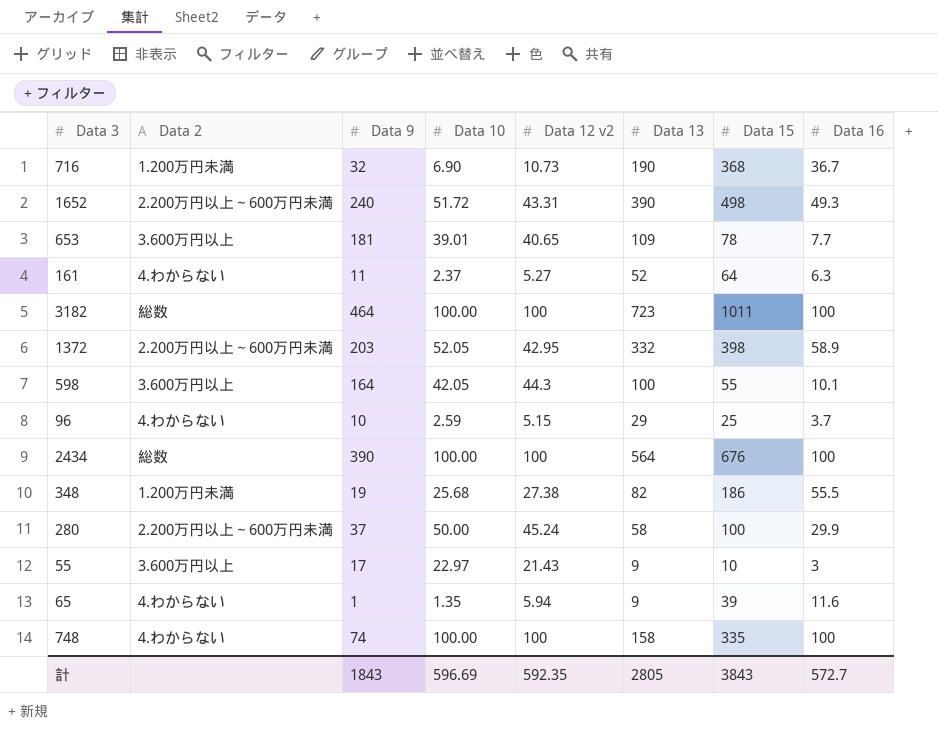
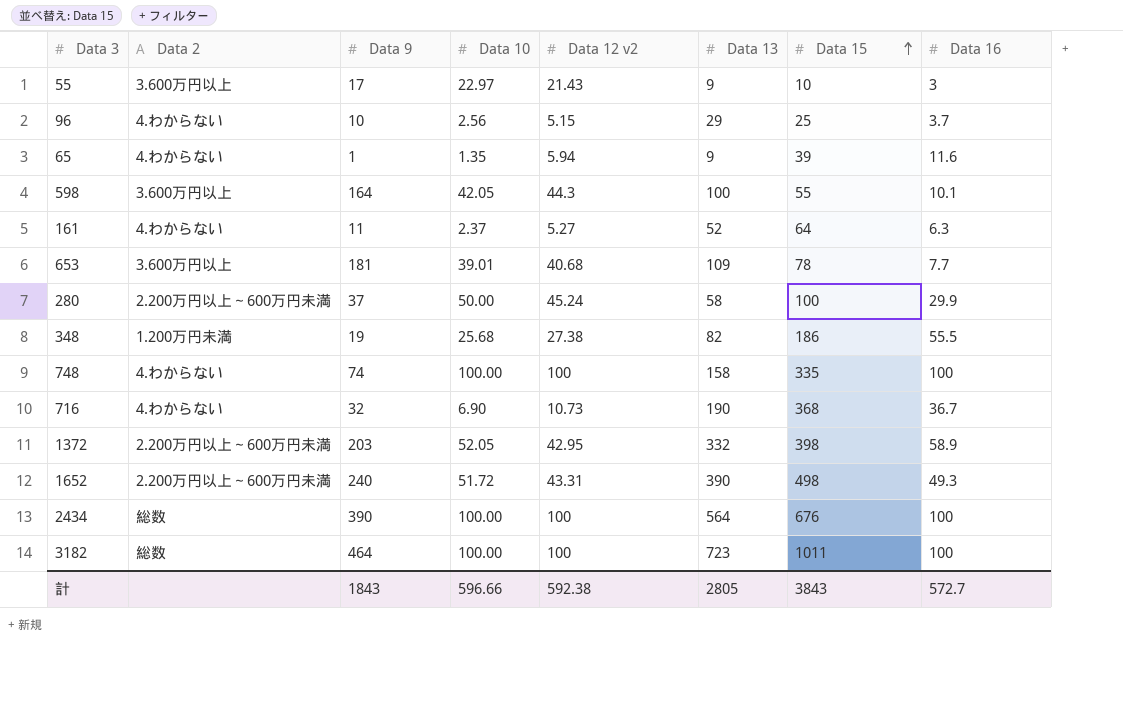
row order: none -> Data 15 ascending
96 | Data 10: 2.59 -> 2.56
653 | Data 12 v2: 40.65 -> 40.68
716 | Data 2: 1.200万円未満 -> 4.わからない
計 | Data 10: 596.69 -> 596.66
計 | Data 12 v2: 592.35 -> 592.38

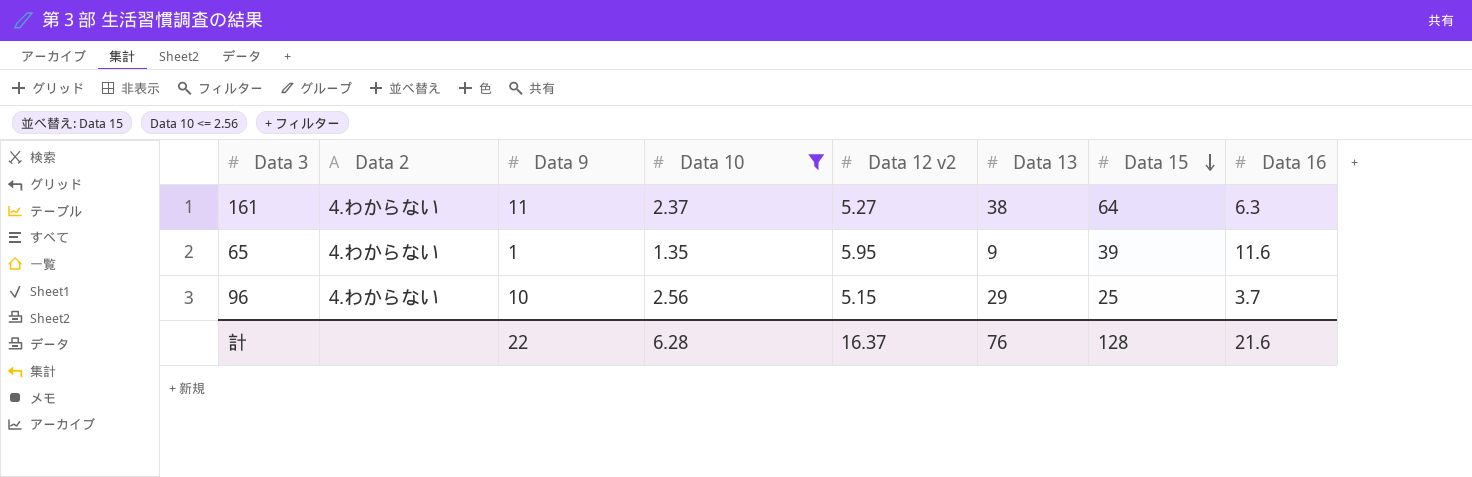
filter: none -> Data 10 <= 2.56
row order: Data 15 ascending -> Data 15 descending
161 | Data 13: 52 -> 38
65 | Data 12 v2: 5.94 -> 5.95
計 | Data 9: 1843 -> 22
計 | Data 10: 596.66 -> 6.28
計 | Data 12 v2: 592.38 -> 16.37
計 | Data 13: 2805 -> 76
計 | Data 15: 3843 -> 128
計 | Data 16: 572.7 -> 21.6

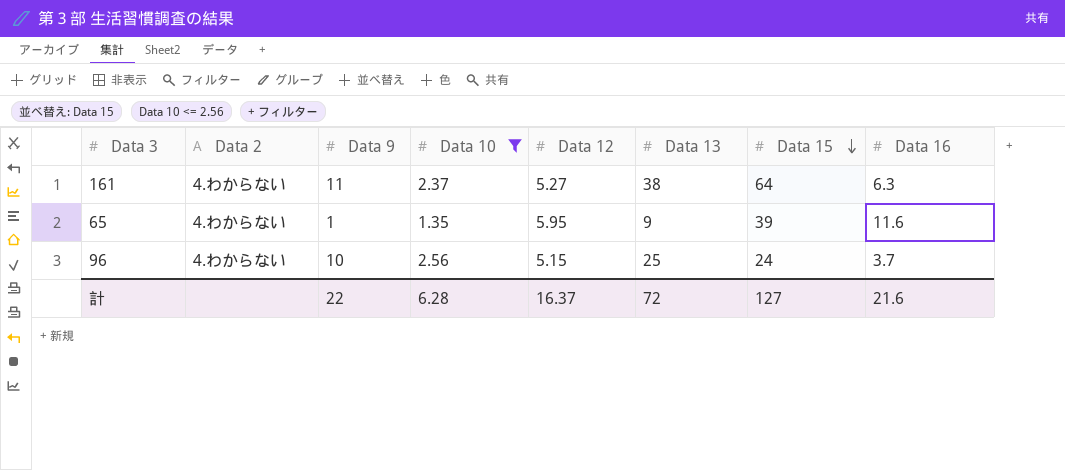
column name: Data 12 v2 -> Data 12
96 | Data 13: 29 -> 25
96 | Data 15: 25 -> 24
計 | Data 13: 76 -> 72
計 | Data 15: 128 -> 127

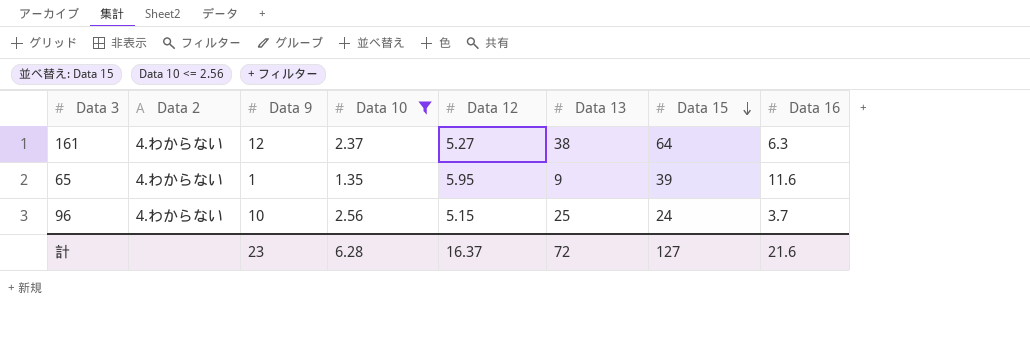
161 | Data 9: 11 -> 12
計 | Data 9: 22 -> 23

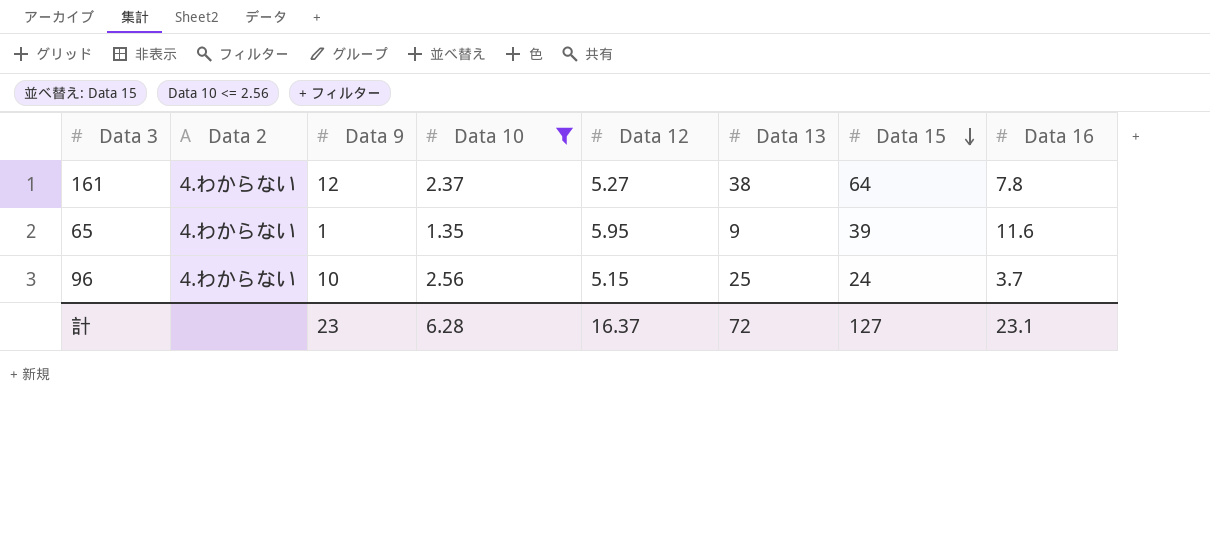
161 | Data 16: 6.3 -> 7.8
計 | Data 16: 21.6 -> 23.1

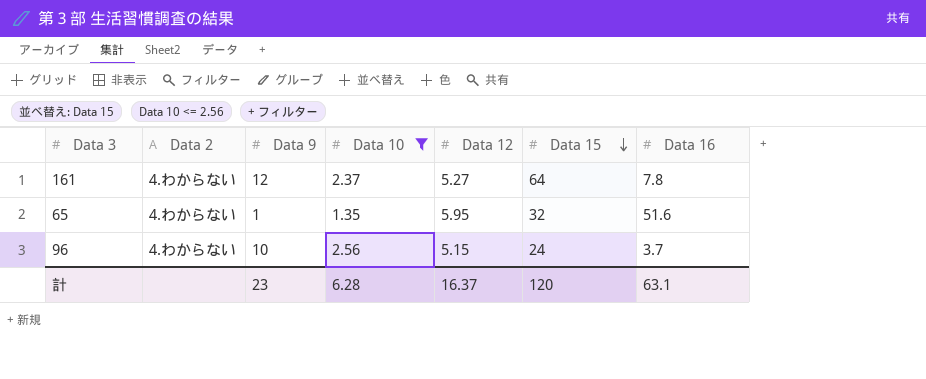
column Data 13 | position: 6 -> none
65 | Data 15: 39 -> 32
65 | Data 16: 11.6 -> 51.6
計 | Data 15: 127 -> 120
計 | Data 16: 23.1 -> 63.1

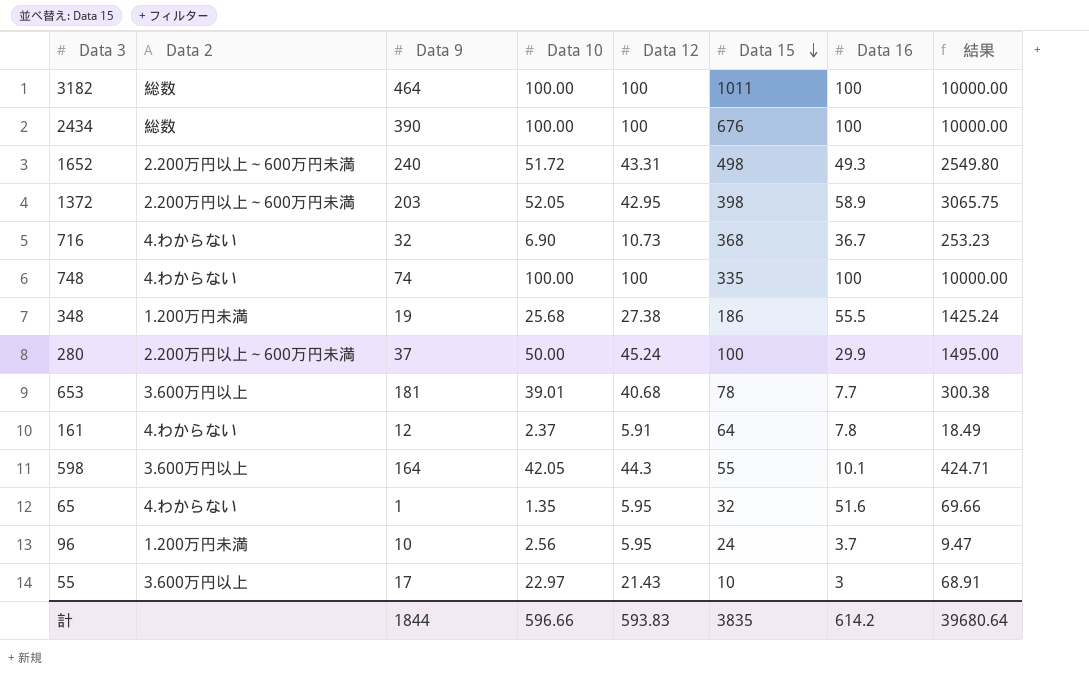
filter: Data 10 <= 2.56 -> none
column 結果 | formula: none -> [Data 10] * [Data 16]
161 | Data 12: 5.27 -> 5.91
96 | Data 2: 4.わからない -> 1.200万円未満
96 | Data 12: 5.15 -> 5.95
計 | Data 9: 23 -> 1844
計 | Data 10: 6.28 -> 596.66
計 | Data 12: 16.37 -> 593.83
計 | Data 15: 120 -> 3835
計 | Data 16: 63.1 -> 614.2

